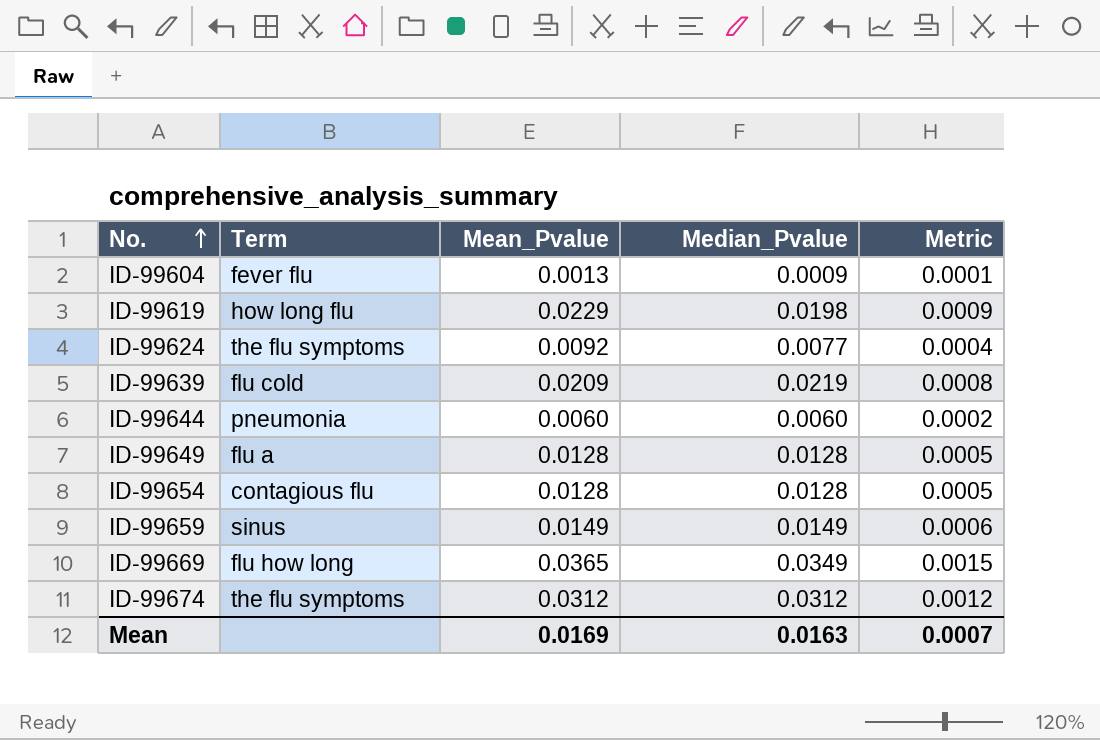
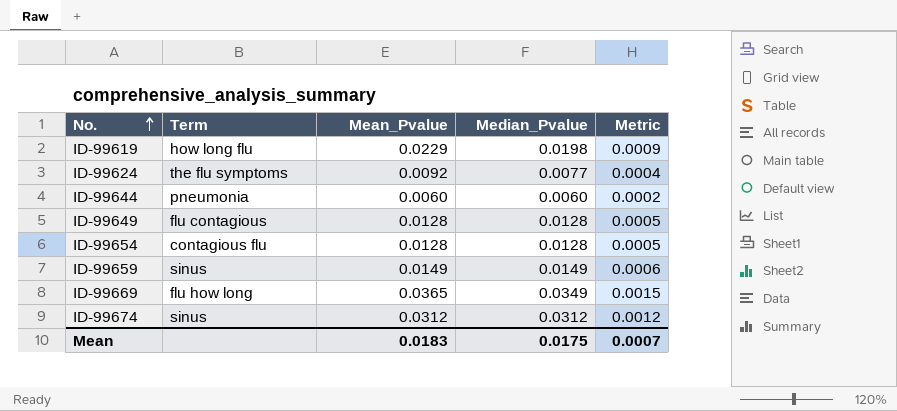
row ID-99604: fever flu | 0.0013 | 0.0009 | 0.0001 -> none
row ID-99639: flu cold | 0.0209 | 0.0219 | 0.0008 -> none
ID-99649 | Term: flu a -> flu contagious
ID-99674 | Term: the flu symptoms -> sinus
Mean | Mean_Pvalue: 0.0169 -> 0.0183
Mean | Median_Pvalue: 0.0163 -> 0.0175

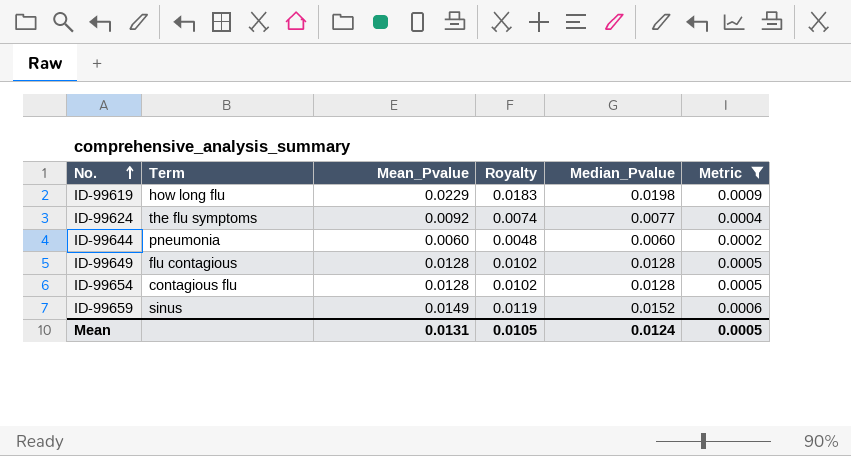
filter: none -> Metric <= 0.0009
column Royalty | formula: none -> [Mean_Pvalue] * 0.8
ID-99659 | Median_Pvalue: 0.0149 -> 0.0152
Mean | Mean_Pvalue: 0.0183 -> 0.0131
Mean | Median_Pvalue: 0.0175 -> 0.0124
Mean | Metric: 0.0007 -> 0.0005

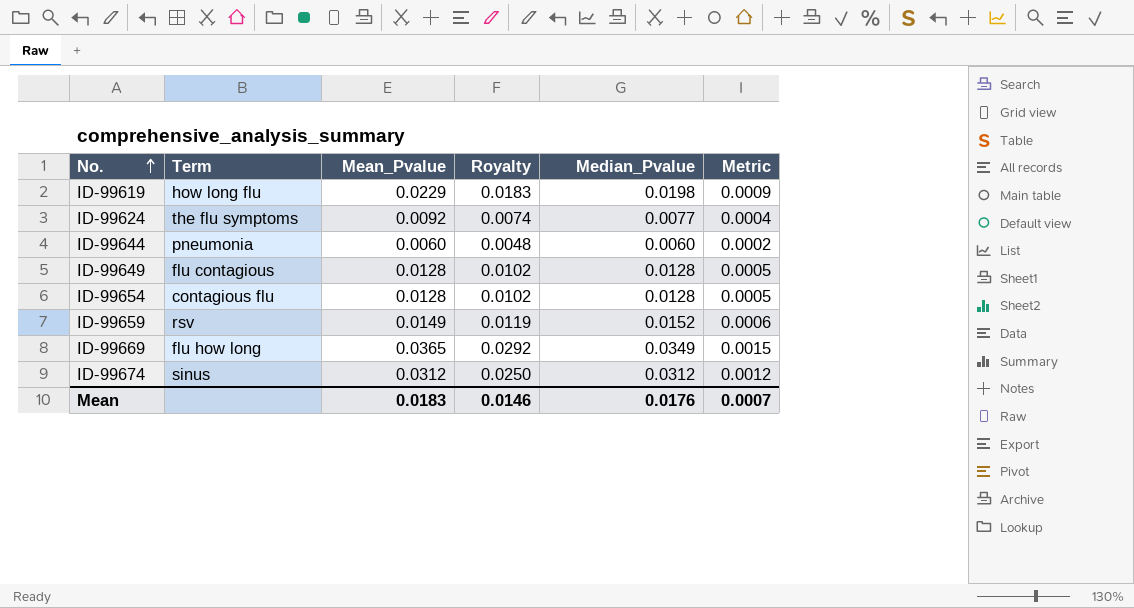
filter: Metric <= 0.0009 -> none
ID-99659 | Term: sinus -> rsv
Mean | Mean_Pvalue: 0.0131 -> 0.0183
Mean | Royalty: 0.0105 -> 0.0146
Mean | Median_Pvalue: 0.0124 -> 0.0176
Mean | Metric: 0.0005 -> 0.0007

